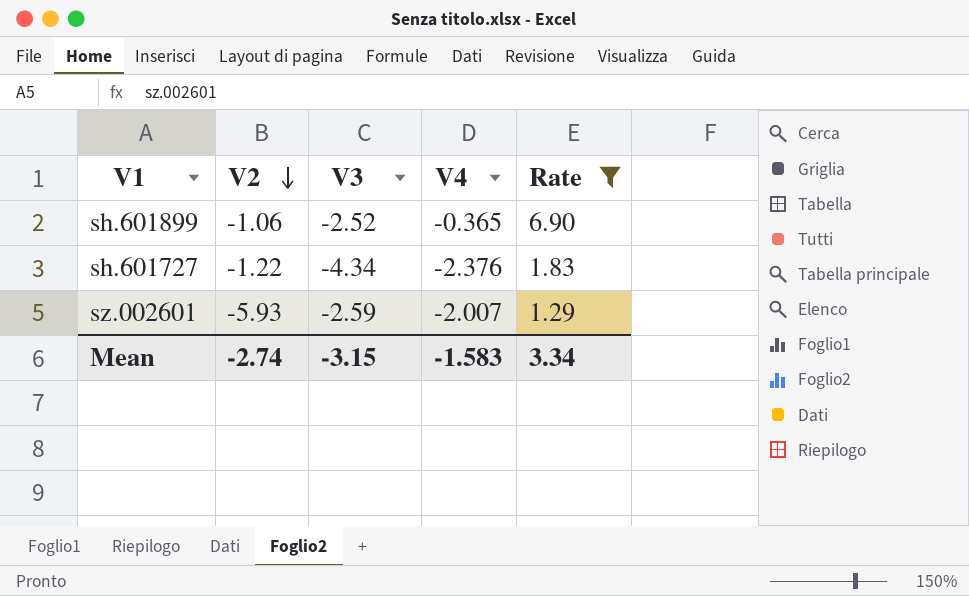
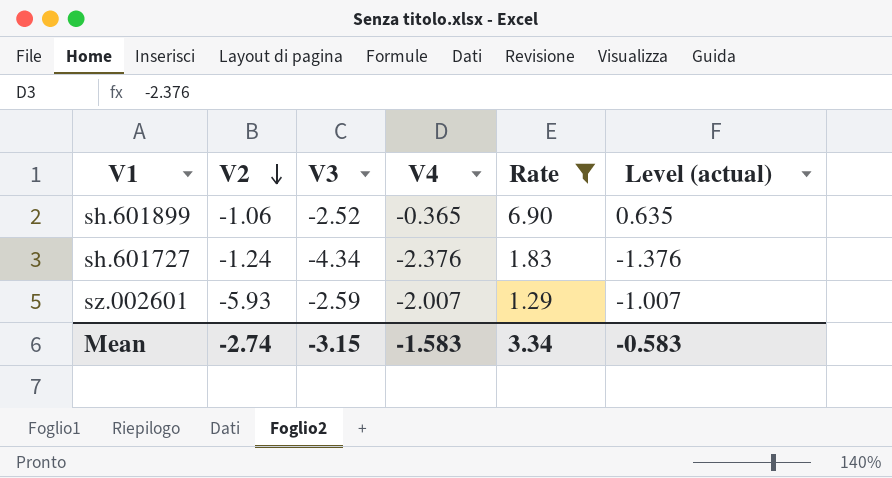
column Level (actual) | formula: none -> [V4] + 1
sh.601727 | V2: -1.22 -> -1.24

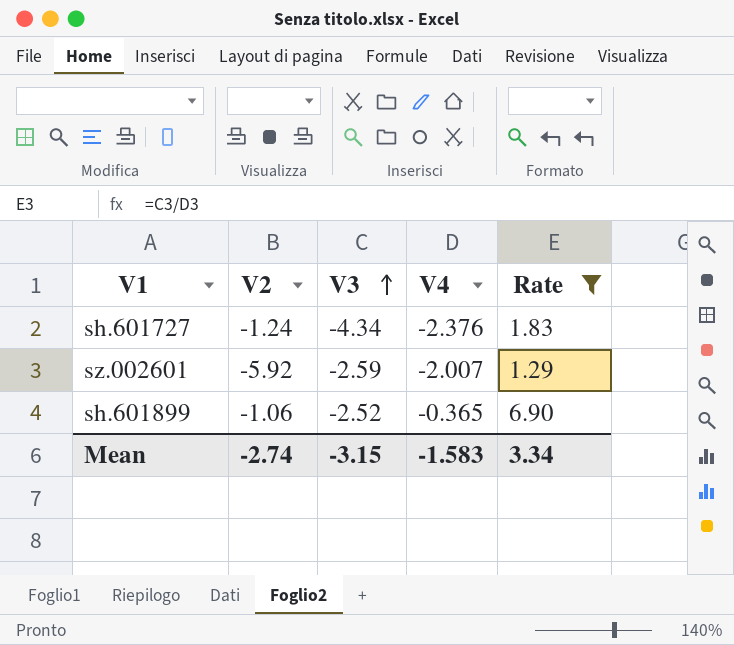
row order: V2 descending -> V3 ascending
column Level (actual) | formula: [V4] + 1 -> none
sz.002601 | V2: -5.93 -> -5.92

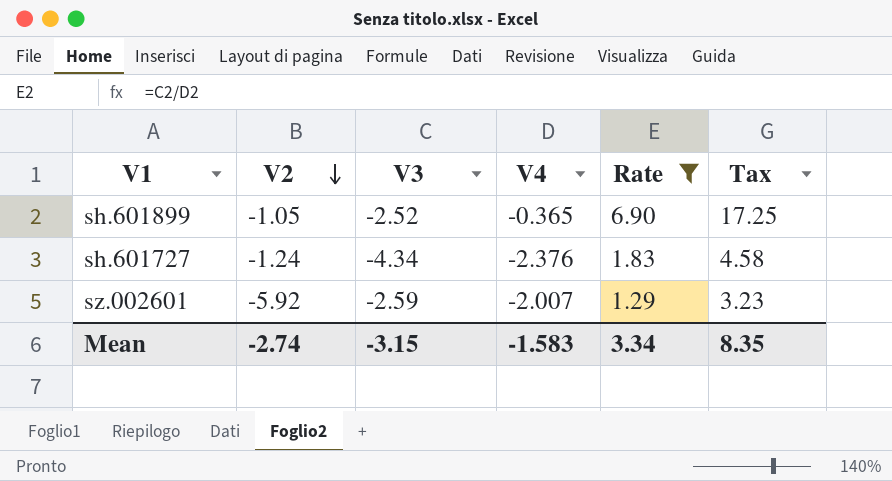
row order: V3 ascending -> V2 descending
column Tax | formula: none -> [Rate] * 2.5
sh.601899 | V2: -1.06 -> -1.05

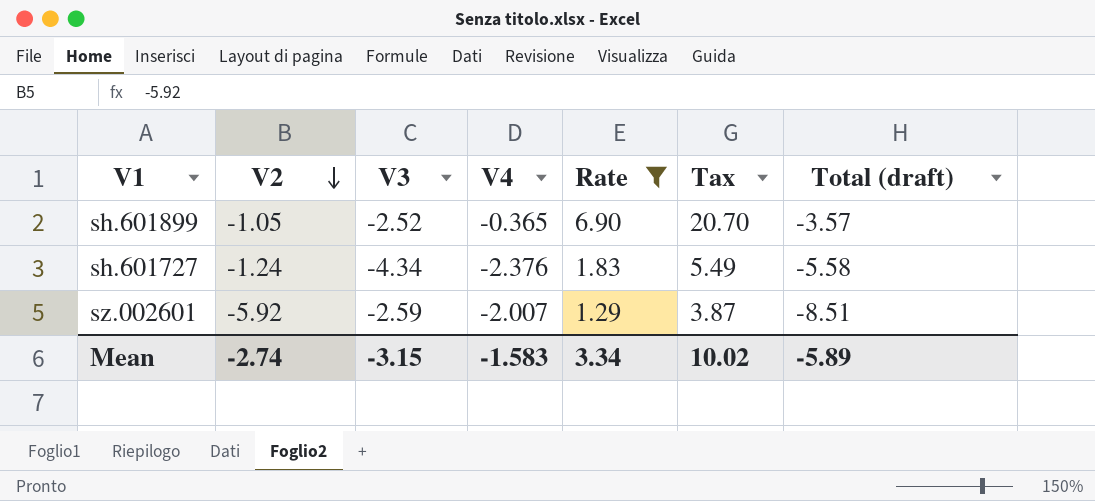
column Tax | formula: [Rate] * 2.5 -> [Rate] * 3
column Total (draft) | formula: none -> [V2] + [V3]
Mean | Tax: 8.35 -> 10.02

